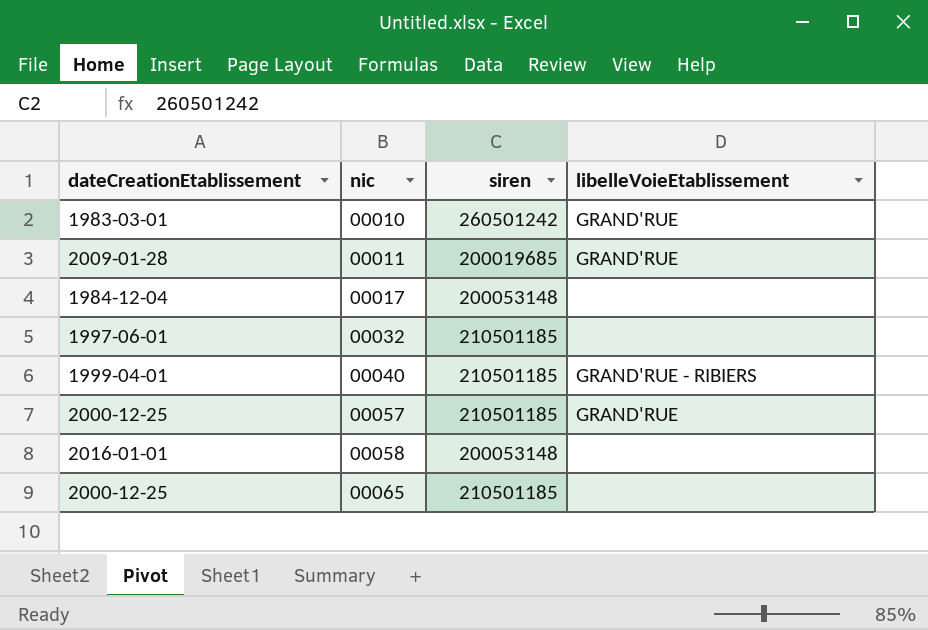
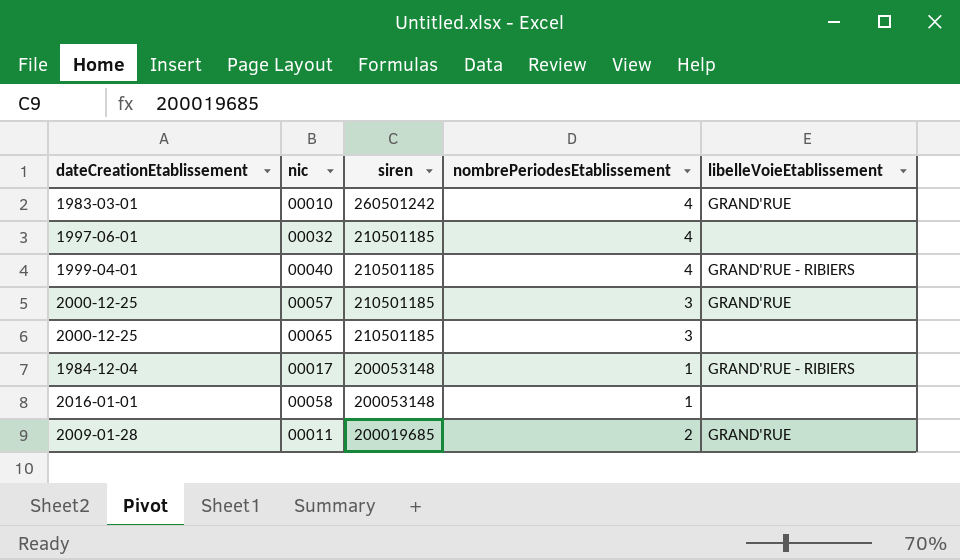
row order: nic ascending -> siren descending
column nombrePeriodesEtablissement | position: none -> 4
00017 | libelleVoieEtablissement: none -> GRAND'RUE - RIBIERS

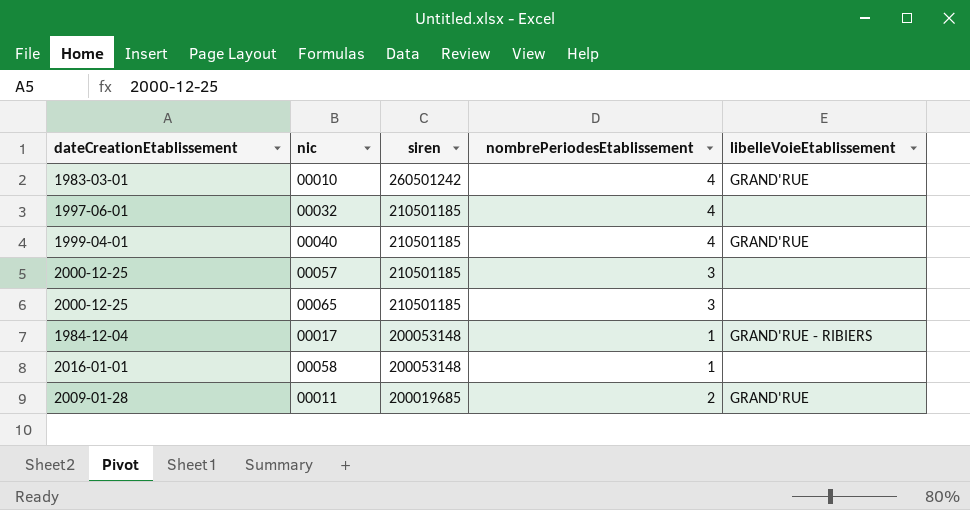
00040 | libelleVoieEtablissement: GRAND'RUE - RIBIERS -> GRAND'RUE
00057 | libelleVoieEtablissement: GRAND'RUE -> none

